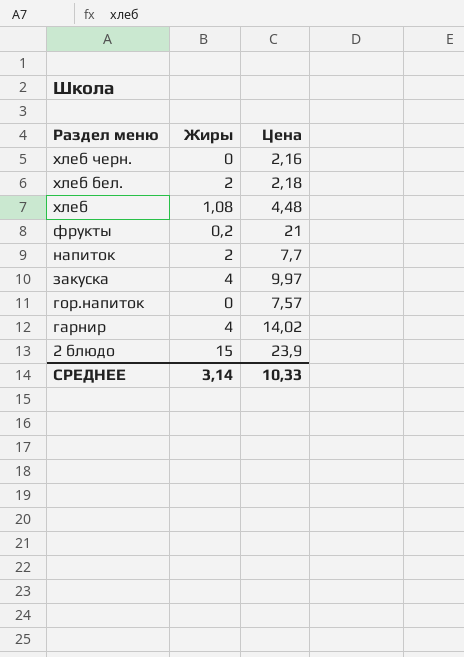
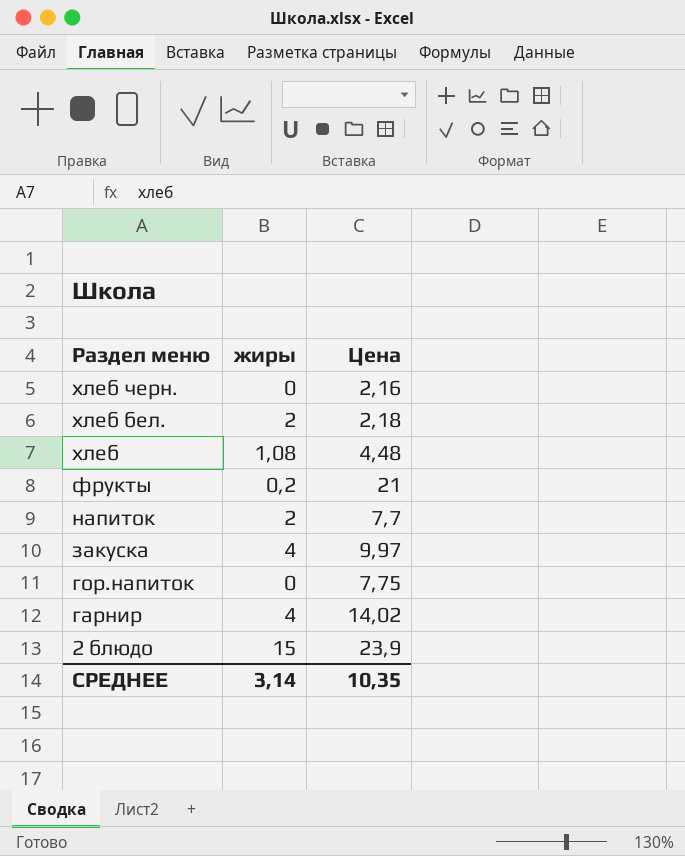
column name: Жиры -> жиры
гор.напиток | Цена: 7,57 -> 7,75
СРЕДНЕЕ | Цена: 10,33 -> 10,35

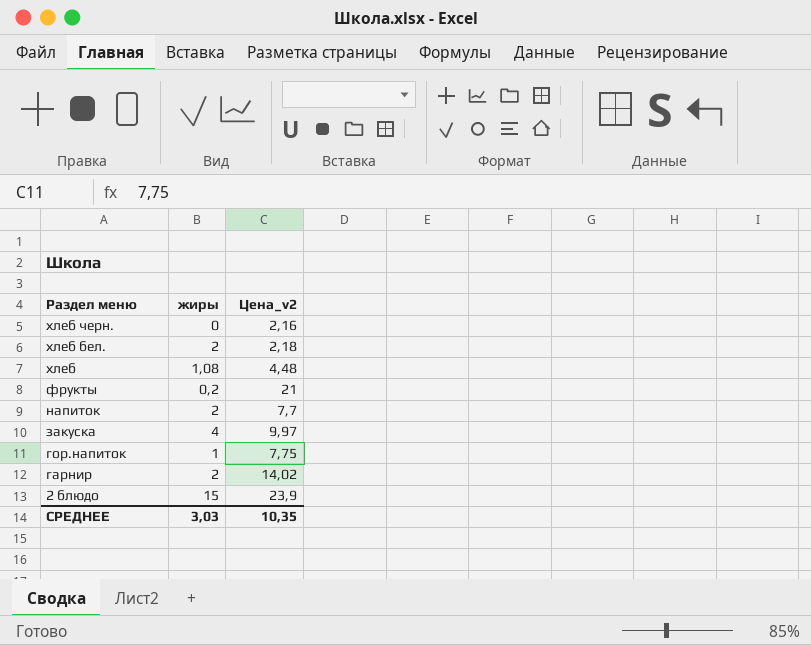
column name: Цена -> Цена_v2
гор.напиток | жиры: 0 -> 1
гарнир | жиры: 4 -> 2
СРЕДНЕЕ | жиры: 3,14 -> 3,03

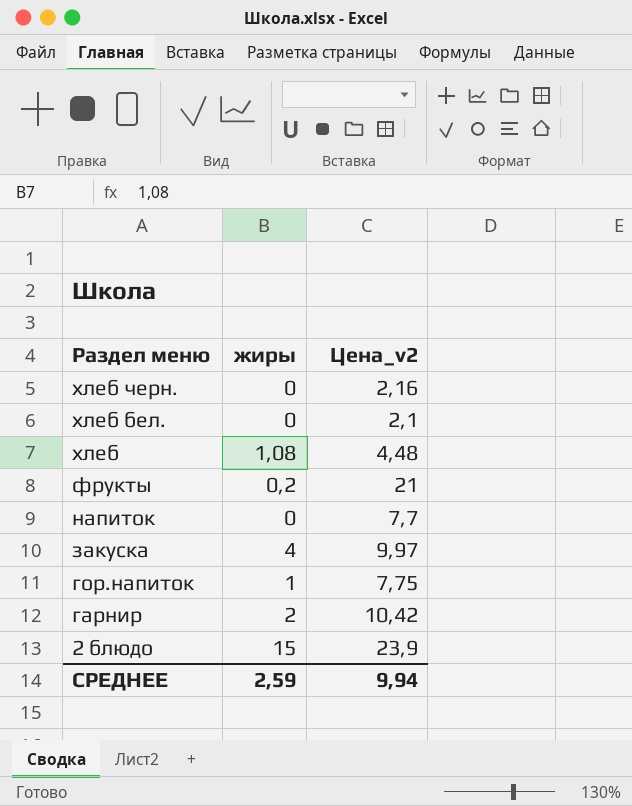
хлеб бел. | жиры: 2 -> 0
хлеб бел. | Цена_v2: 2,18 -> 2,1
напиток | жиры: 2 -> 0
гарнир | Цена_v2: 14,02 -> 10,42
СРЕДНЕЕ | жиры: 3,03 -> 2,59
СРЕДНЕЕ | Цена_v2: 10,35 -> 9,94

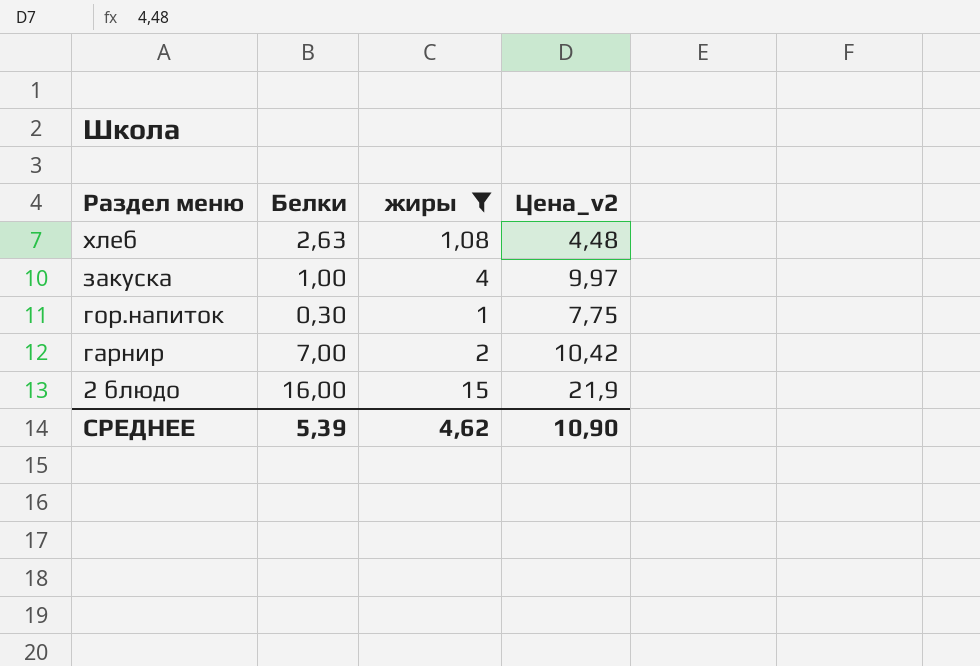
filter: none -> жиры >= 1
column Белки | position: none -> 2
2 блюдо | Цена_v2: 23,9 -> 21,9
СРЕДНЕЕ | жиры: 2,59 -> 4,62
СРЕДНЕЕ | Цена_v2: 9,94 -> 10,90

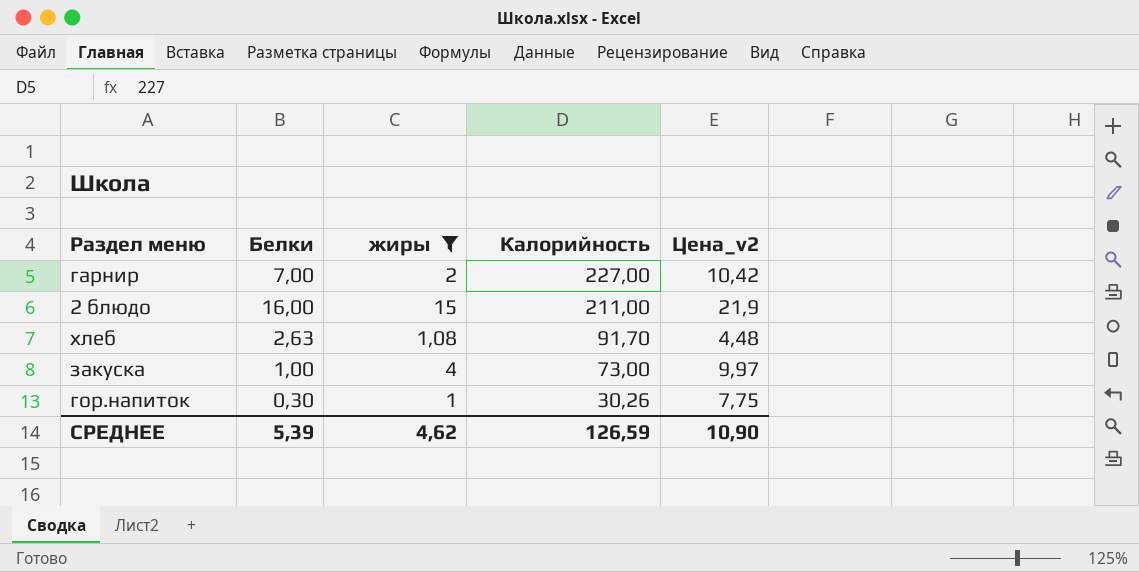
row order: Раздел меню descending -> Калорийность descending
column Калорийность | position: none -> 4

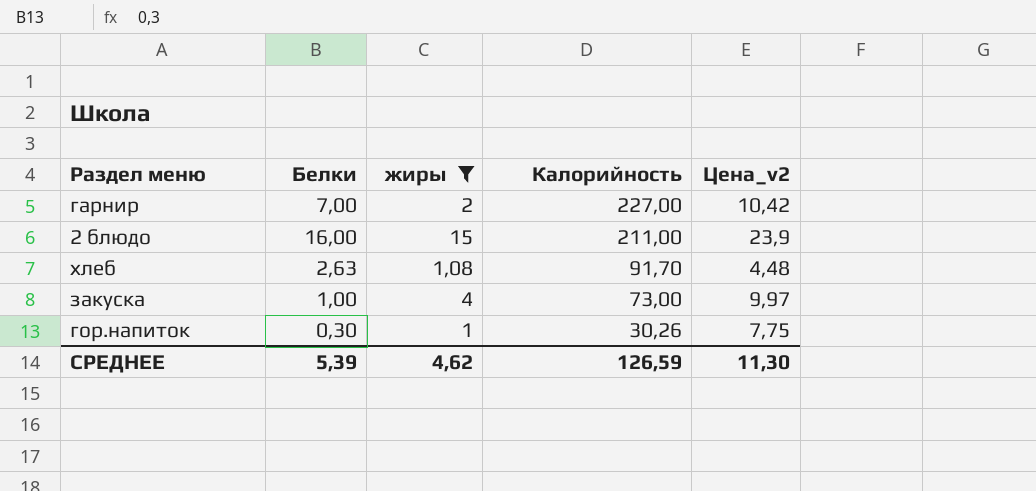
2 блюдо | Цена_v2: 21,9 -> 23,9
СРЕДНЕЕ | Цена_v2: 10,90 -> 11,30

